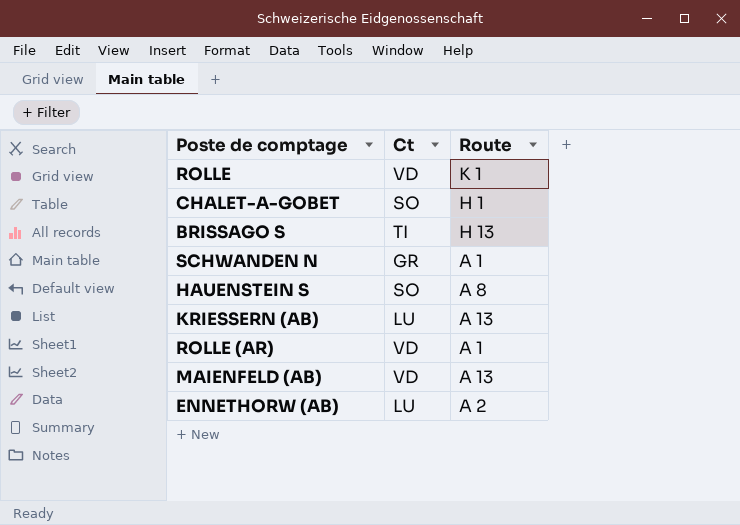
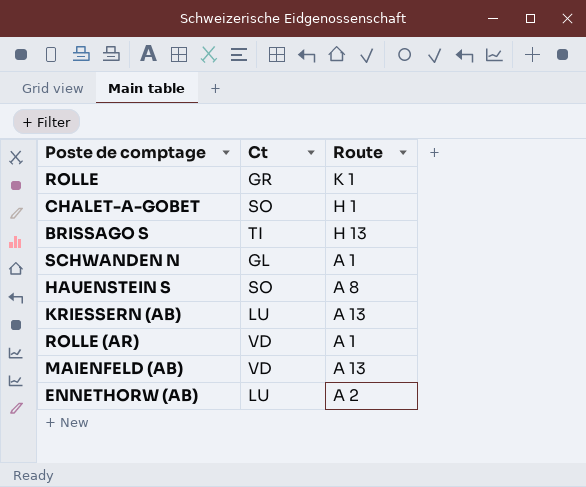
ROLLE | Ct: VD -> GR
SCHWANDEN N | Ct: GR -> GL

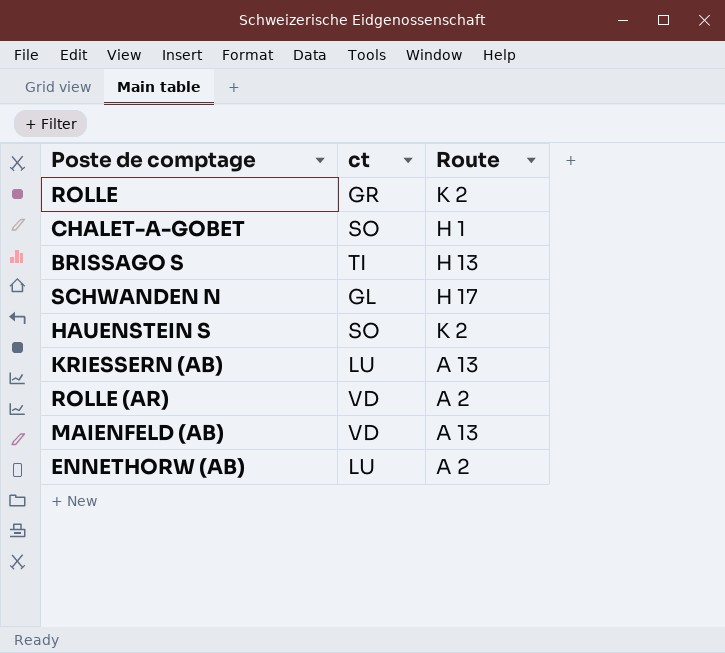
column name: Ct -> ct
ROLLE | Route: K 1 -> K 2
SCHWANDEN N | Route: A 1 -> H 17
HAUENSTEIN S | Route: A 8 -> K 2
ROLLE (AR) | Route: A 1 -> A 2

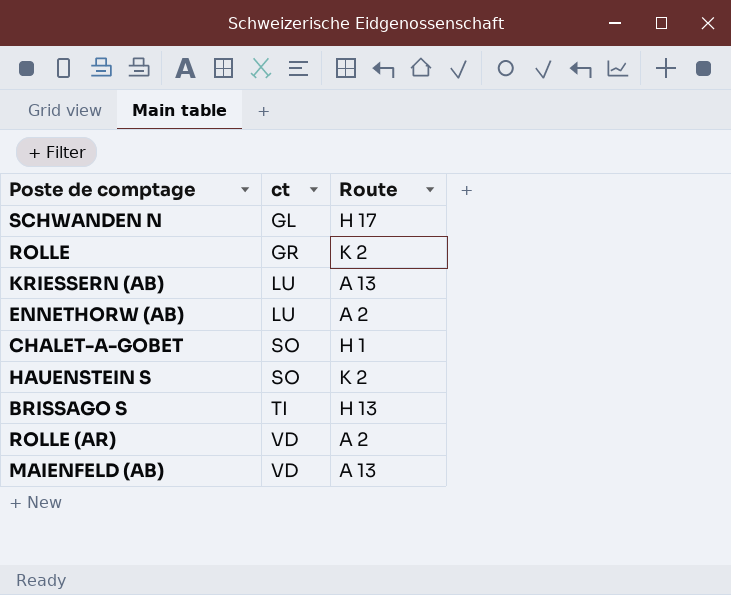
row order: none -> ct ascending

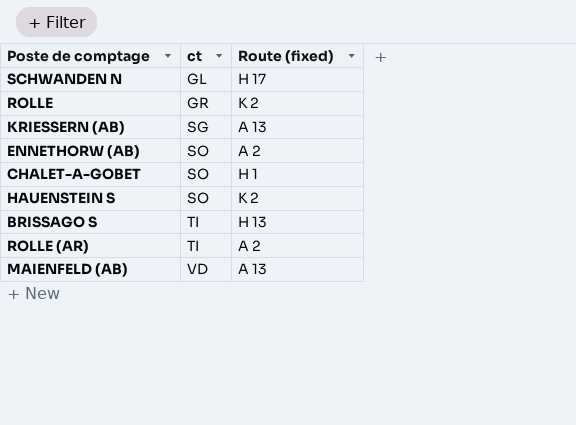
column name: Route -> Route (fixed)
KRIESSERN (AB) | ct: LU -> SG
ENNETHORW (AB) | ct: LU -> SO
ROLLE (AR) | ct: VD -> TI

